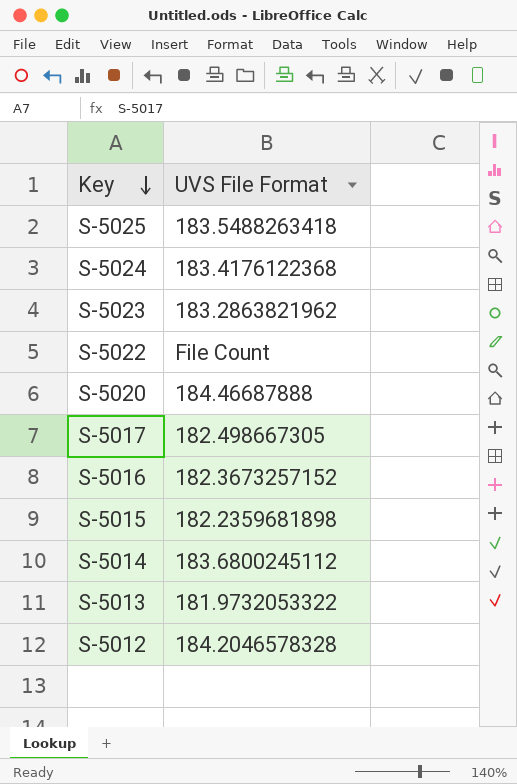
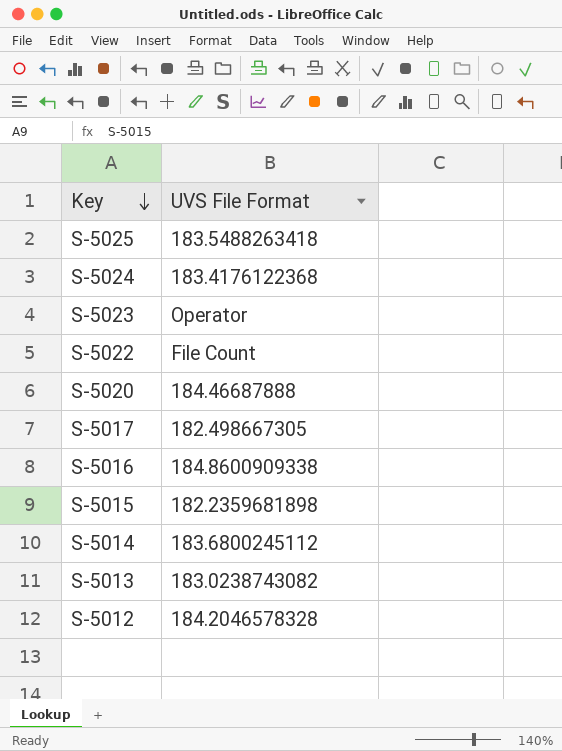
S-5023 | UVS File Format: 183.2863821962 -> Operator
S-5016 | UVS File Format: 182.3673257152 -> 184.8600909338
S-5013 | UVS File Format: 181.9732053322 -> 183.0238743082

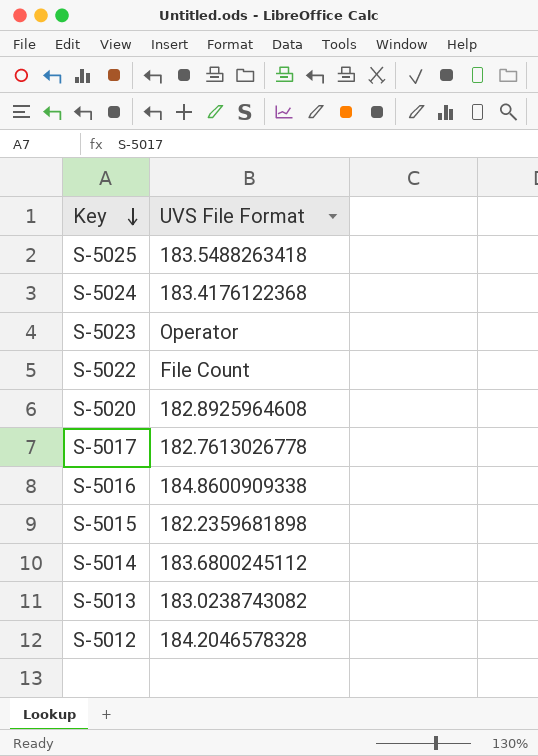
S-5020 | UVS File Format: 184.46687888 -> 182.8925964608
S-5017 | UVS File Format: 182.498667305 -> 182.7613026778

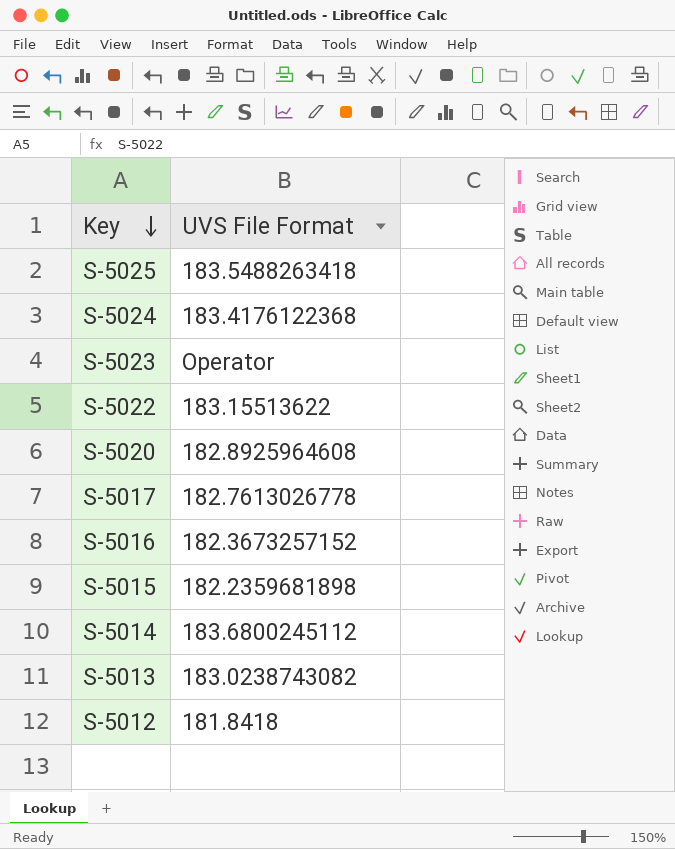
S-5022 | UVS File Format: File Count -> 183.15513622
S-5016 | UVS File Format: 184.8600909338 -> 182.3673257152
S-5012 | UVS File Format: 184.2046578328 -> 181.8418

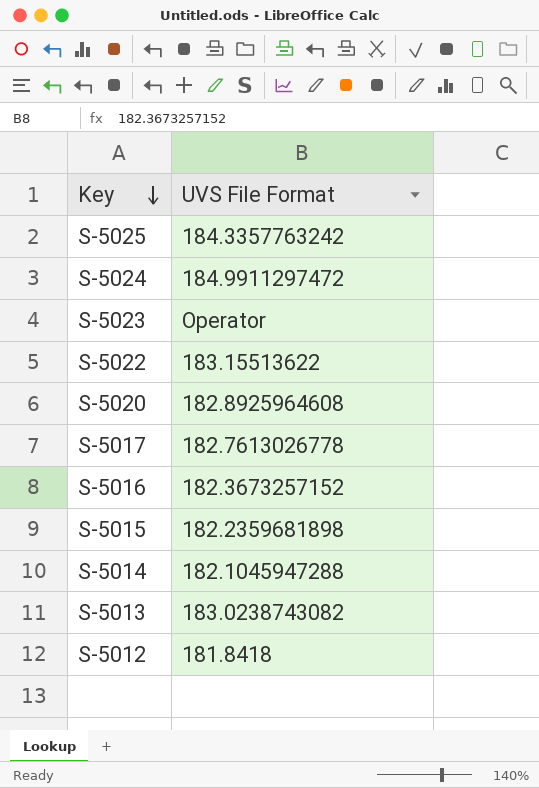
S-5025 | UVS File Format: 183.5488263418 -> 184.3357763242
S-5024 | UVS File Format: 183.4176122368 -> 184.9911297472
S-5014 | UVS File Format: 183.6800245112 -> 182.1045947288

